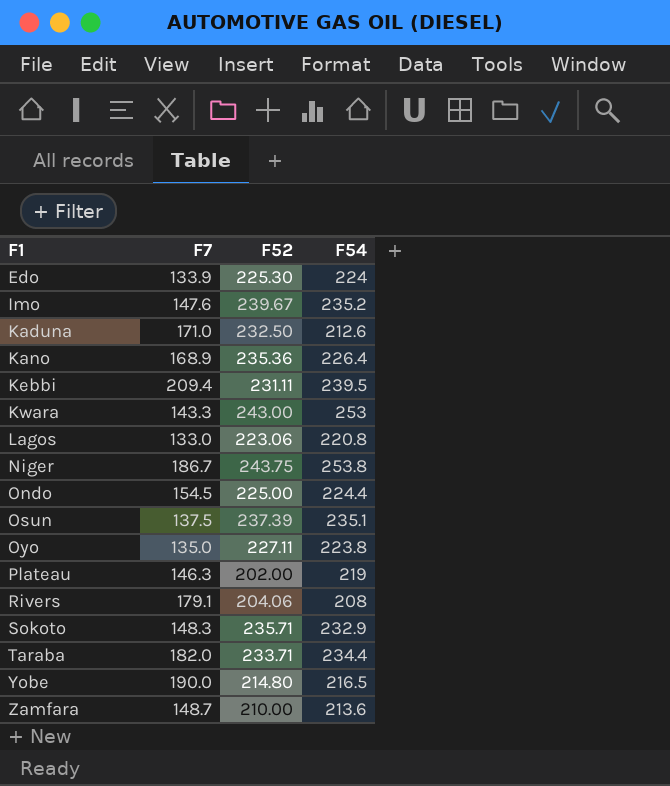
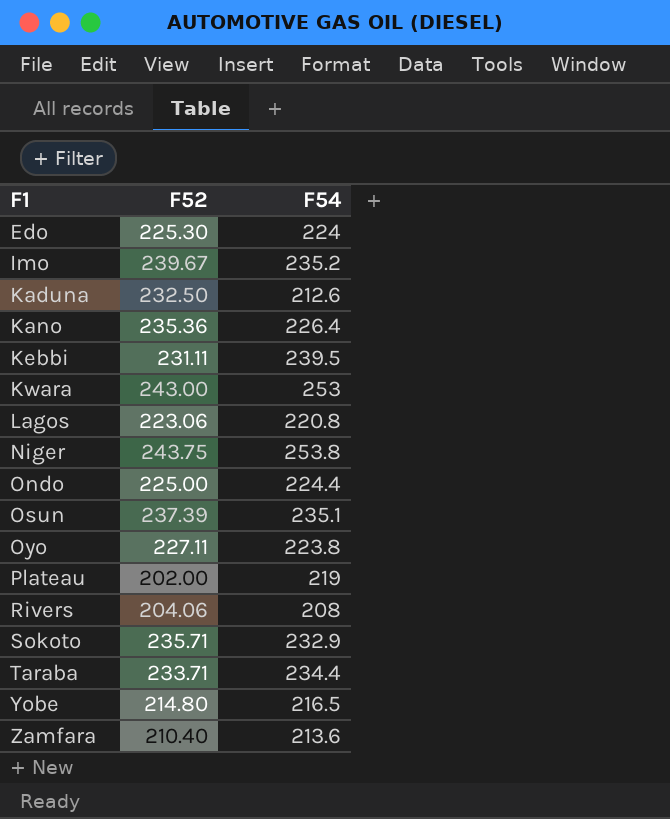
column F7 | position: 2 -> none
Zamfara | F52: 210.00 -> 210.40

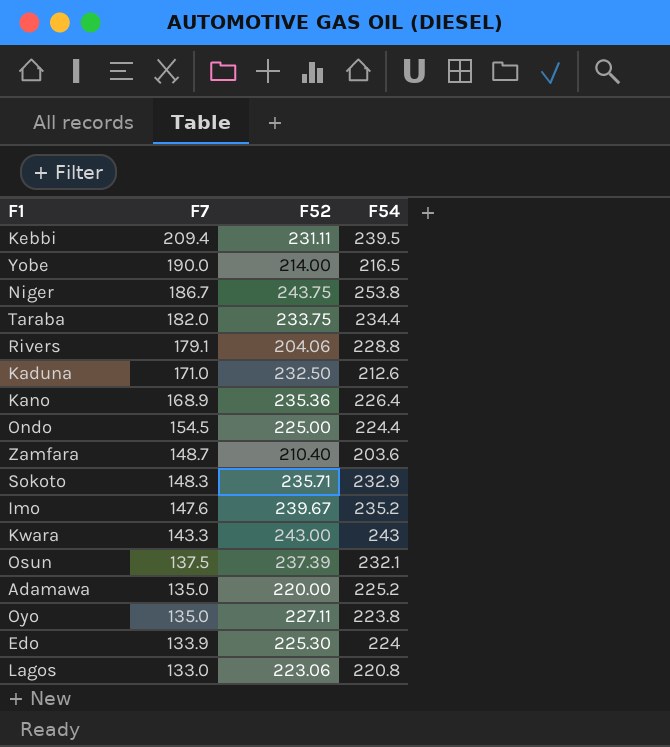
row order: F1 ascending -> F7 descending
column F7 | position: none -> 2
row Plateau: 202.00 | 219 -> none
Yobe | F52: 214.80 -> 214.00
Taraba | F52: 233.71 -> 233.75
Rivers | F54: 208 -> 228.8
Zamfara | F54: 213.6 -> 203.6
Kwara | F54: 253 -> 243
Osun | F54: 235.1 -> 232.1
row Adamawa: none -> 135.0 | 220.00 | 225.2

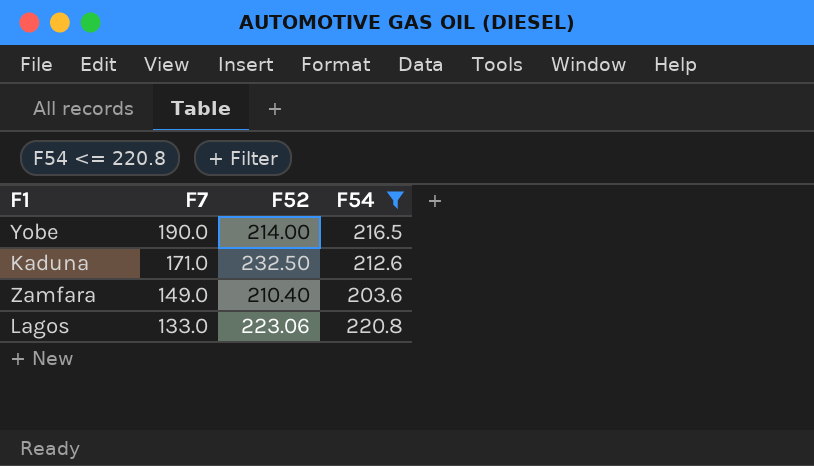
filter: none -> F54 <= 220.8
Zamfara | F7: 148.7 -> 149.0

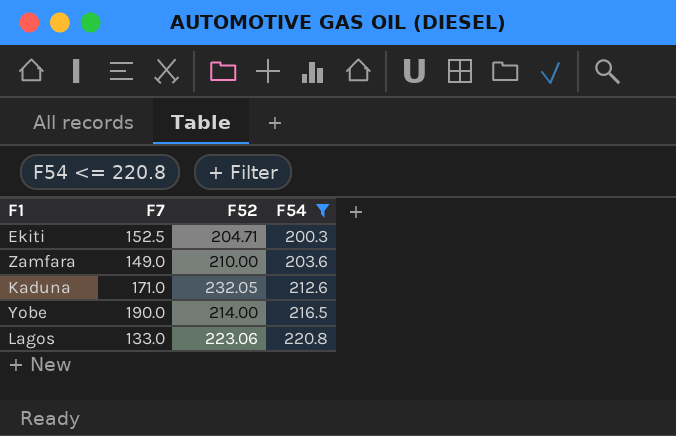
row order: F7 descending -> F54 ascending
row Ekiti: none -> 152.5 | 204.71 | 200.3
Zamfara | F52: 210.40 -> 210.00
Kaduna | F52: 232.50 -> 232.05

